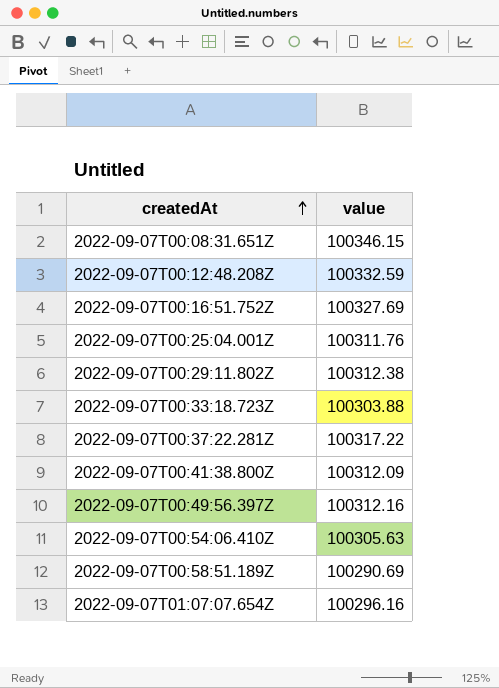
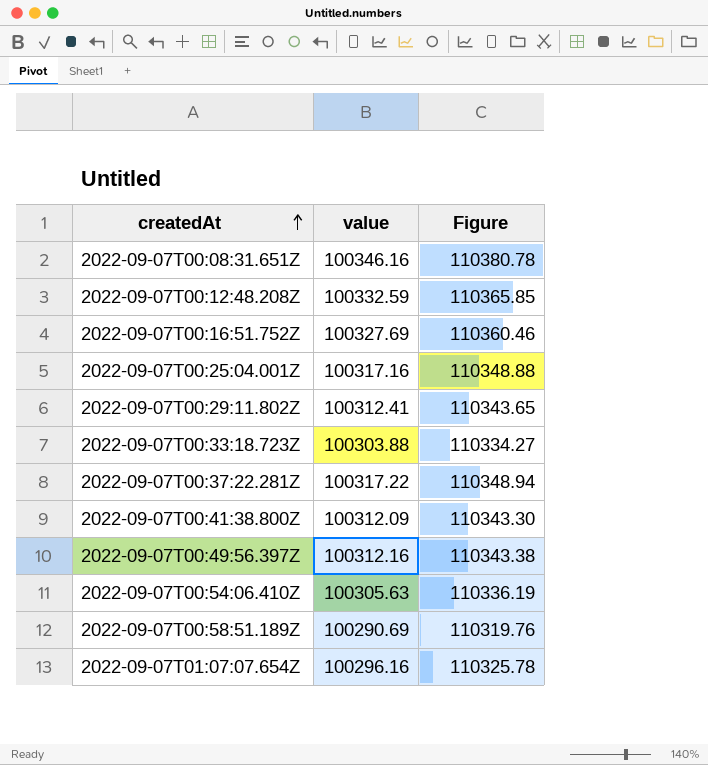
column Figure | formula: none -> [value] * 1.1
2022-09-07T00:08:31.651Z | value: 100346.15 -> 100346.16
2022-09-07T00:25:04.001Z | value: 100311.76 -> 100317.16
2022-09-07T00:29:11.802Z | value: 100312.38 -> 100312.41

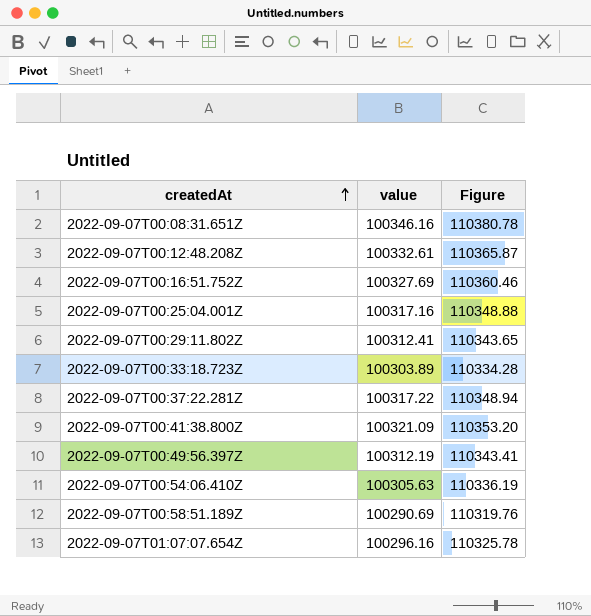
2022-09-07T00:12:48.208Z | value: 100332.59 -> 100332.61
2022-09-07T00:12:48.208Z | Figure: 110365.85 -> 110365.87
2022-09-07T00:33:18.723Z | value: 100303.88 -> 100303.89
2022-09-07T00:33:18.723Z | Figure: 110334.27 -> 110334.28
2022-09-07T00:41:38.800Z | value: 100312.09 -> 100321.09
2022-09-07T00:41:38.800Z | Figure: 110343.30 -> 110353.20
2022-09-07T00:49:56.397Z | value: 100312.16 -> 100312.19
2022-09-07T00:49:56.397Z | Figure: 110343.38 -> 110343.41

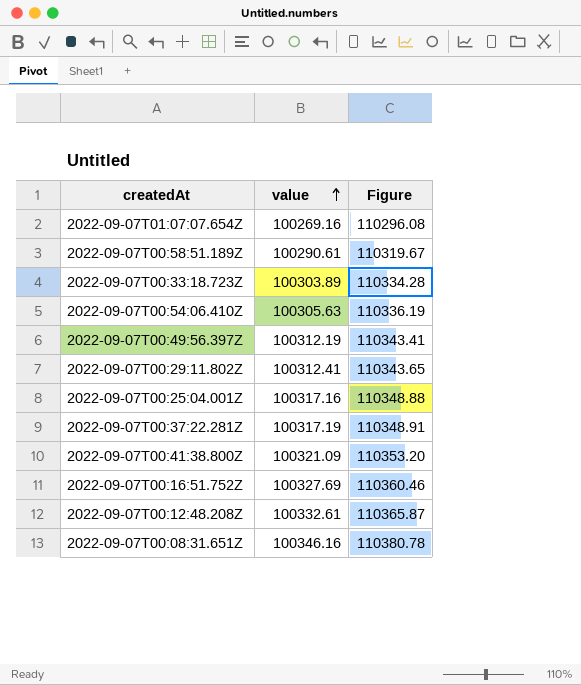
row order: createdAt ascending -> value ascending
2022-09-07T01:07:07.654Z | value: 100296.16 -> 100269.16
2022-09-07T01:07:07.654Z | Figure: 110325.78 -> 110296.08
2022-09-07T00:58:51.189Z | value: 100290.69 -> 100290.61
2022-09-07T00:58:51.189Z | Figure: 110319.76 -> 110319.67
2022-09-07T00:37:22.281Z | value: 100317.22 -> 100317.19
2022-09-07T00:37:22.281Z | Figure: 110348.94 -> 110348.91

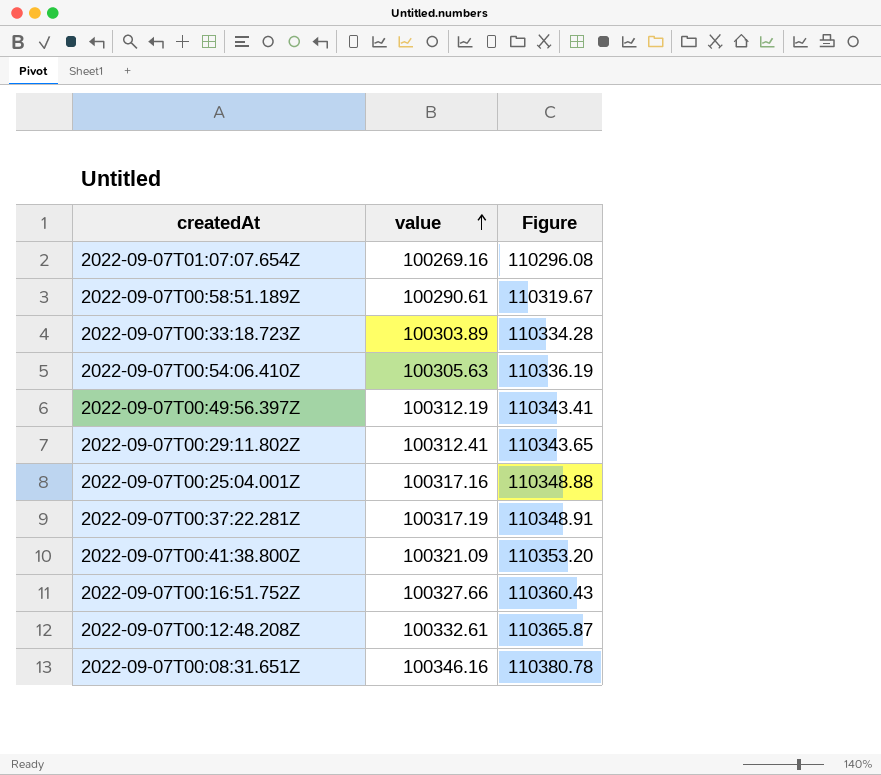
2022-09-07T00:16:51.752Z | value: 100327.69 -> 100327.66
2022-09-07T00:16:51.752Z | Figure: 110360.46 -> 110360.43

